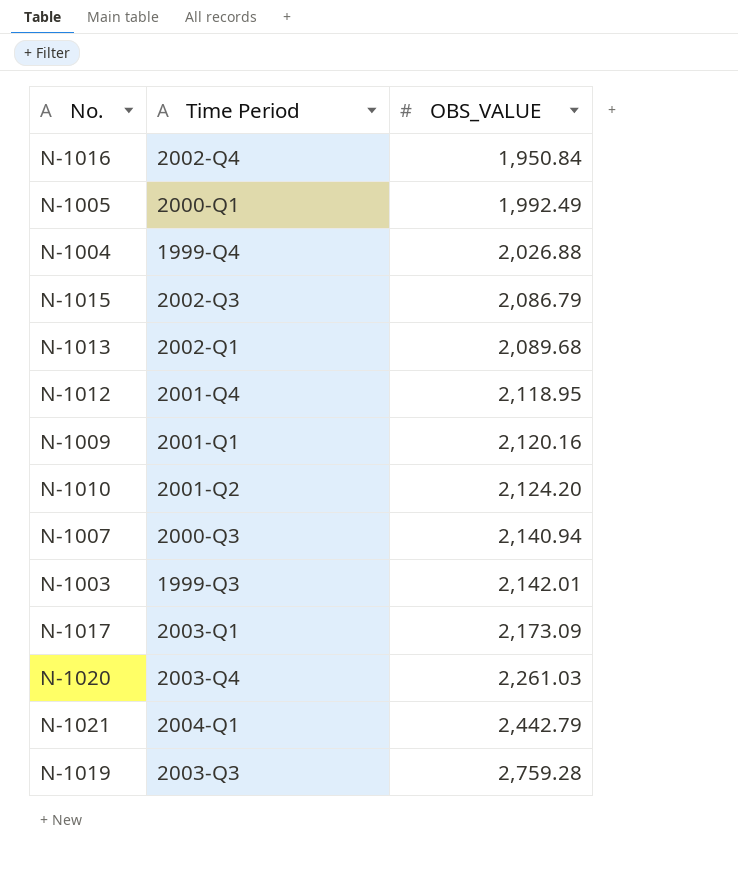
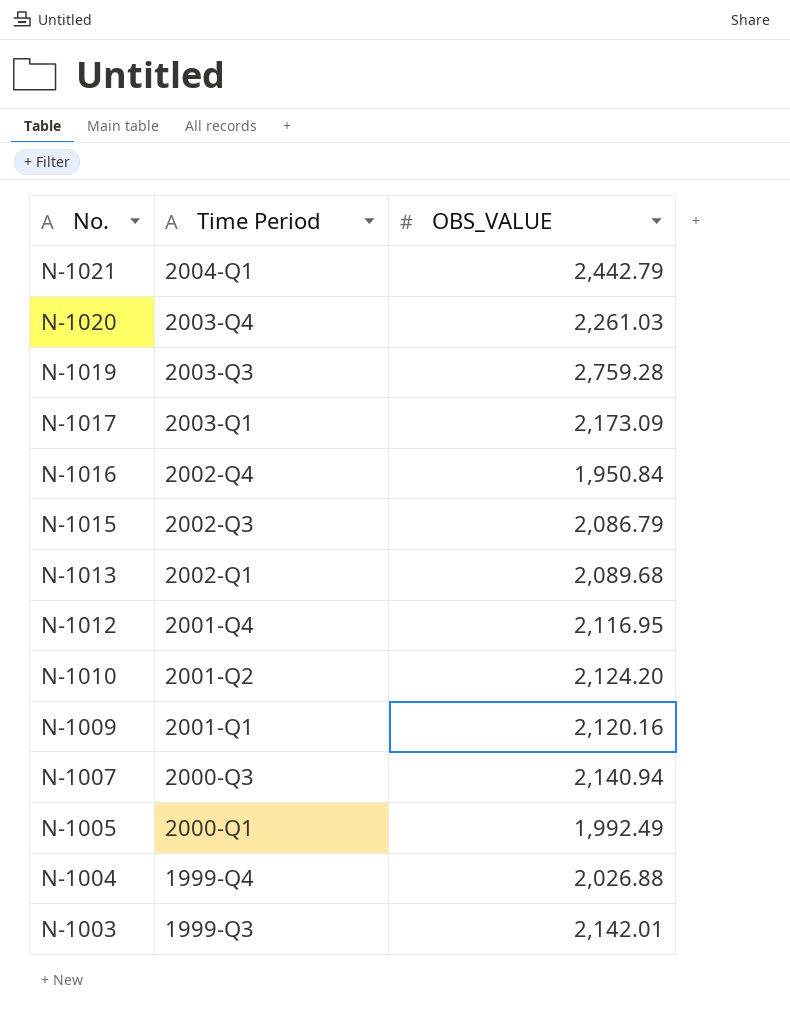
row order: OBS_VALUE ascending -> No. descending
N-1012 | OBS_VALUE: 2,118.95 -> 2,116.95

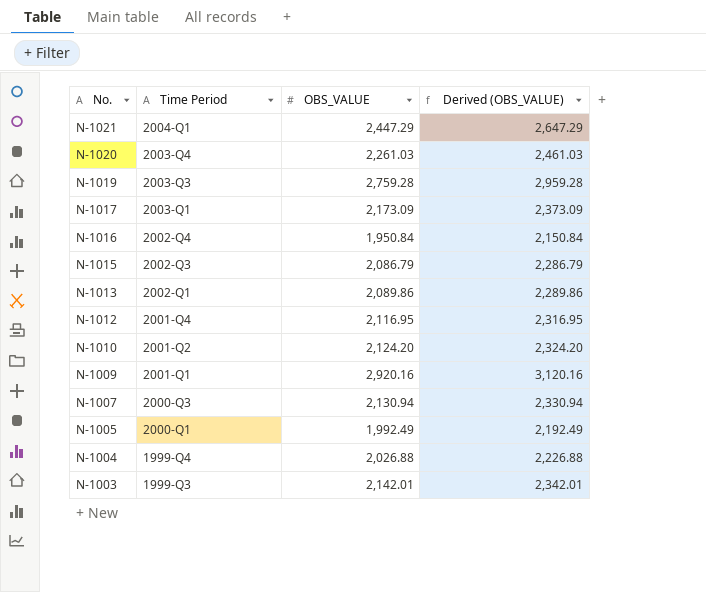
column Derived (OBS_VALUE) | formula: none -> [OBS_VALUE] + 200
N-1021 | OBS_VALUE: 2,442.79 -> 2,447.29
N-1013 | OBS_VALUE: 2,089.68 -> 2,089.86
N-1009 | OBS_VALUE: 2,120.16 -> 2,920.16
N-1007 | OBS_VALUE: 2,140.94 -> 2,130.94

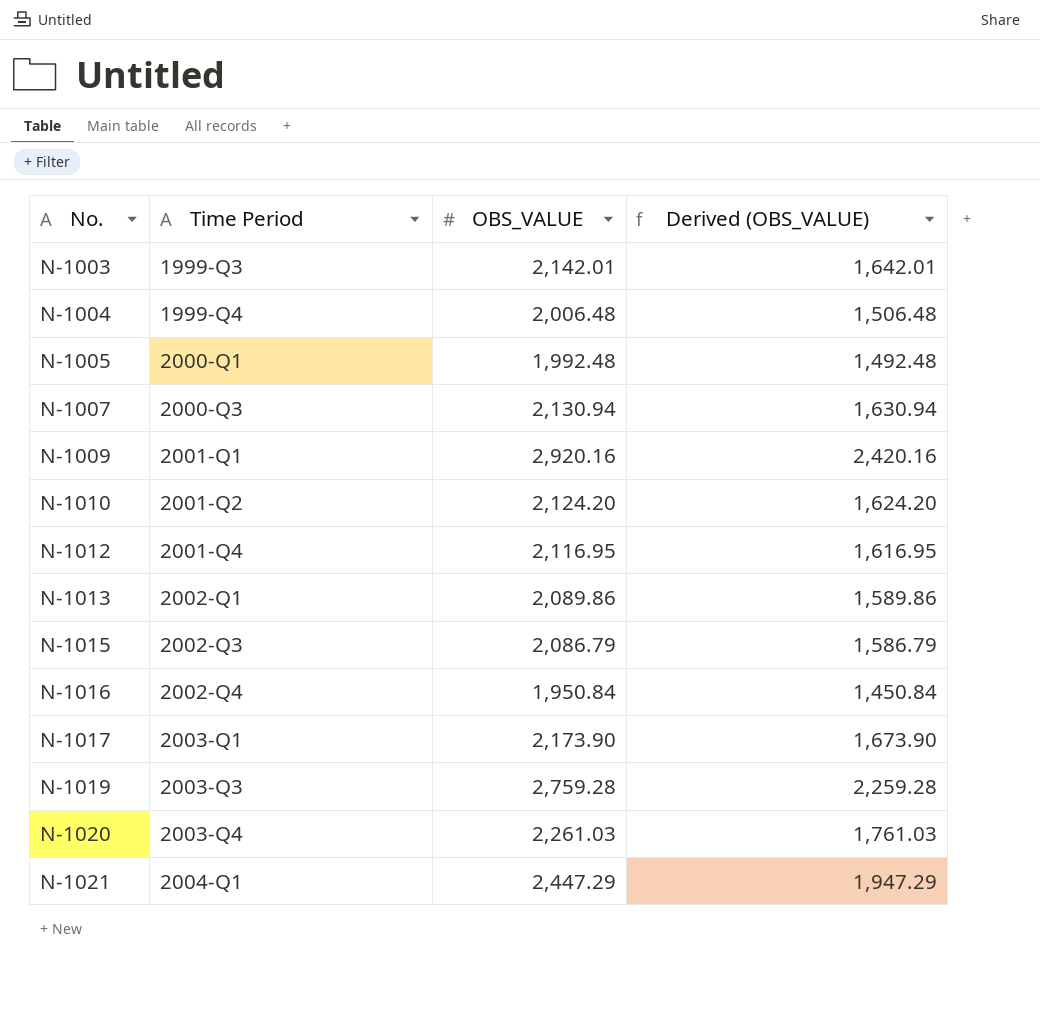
row order: No. descending -> No. ascending
column Derived (OBS_VALUE) | formula: [OBS_VALUE] + 200 -> [OBS_VALUE] - 500
N-1004 | OBS_VALUE: 2,026.88 -> 2,006.48
N-1005 | OBS_VALUE: 1,992.49 -> 1,992.48
N-1017 | OBS_VALUE: 2,173.09 -> 2,173.90

